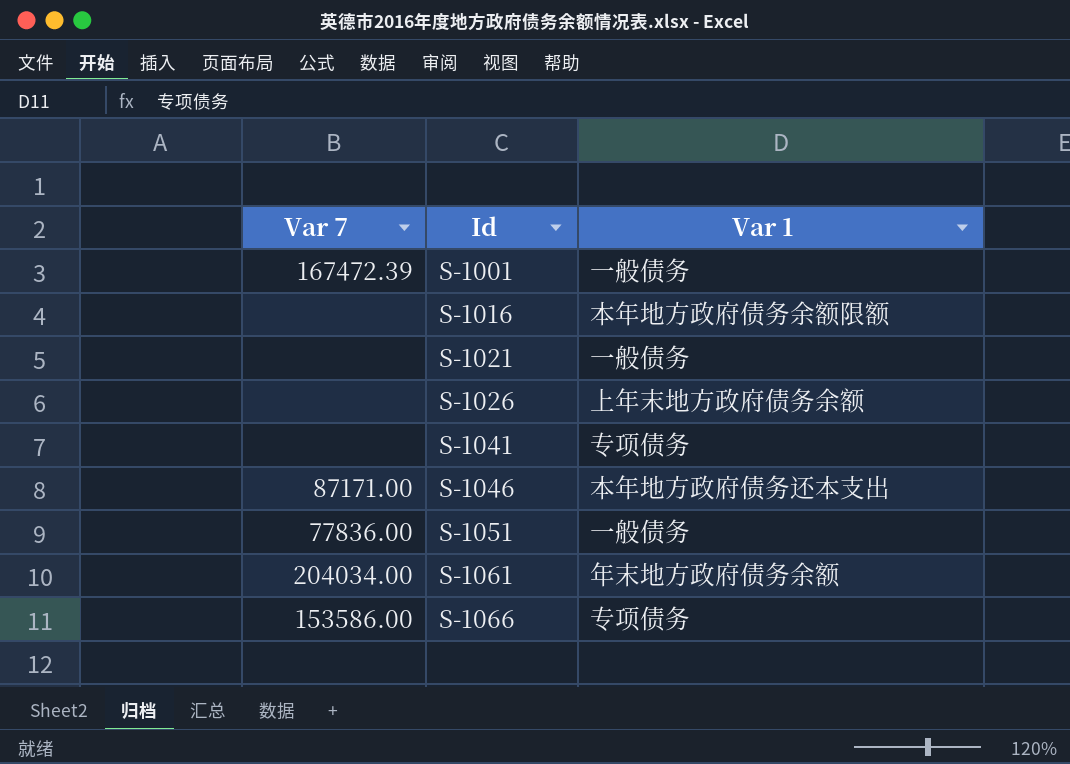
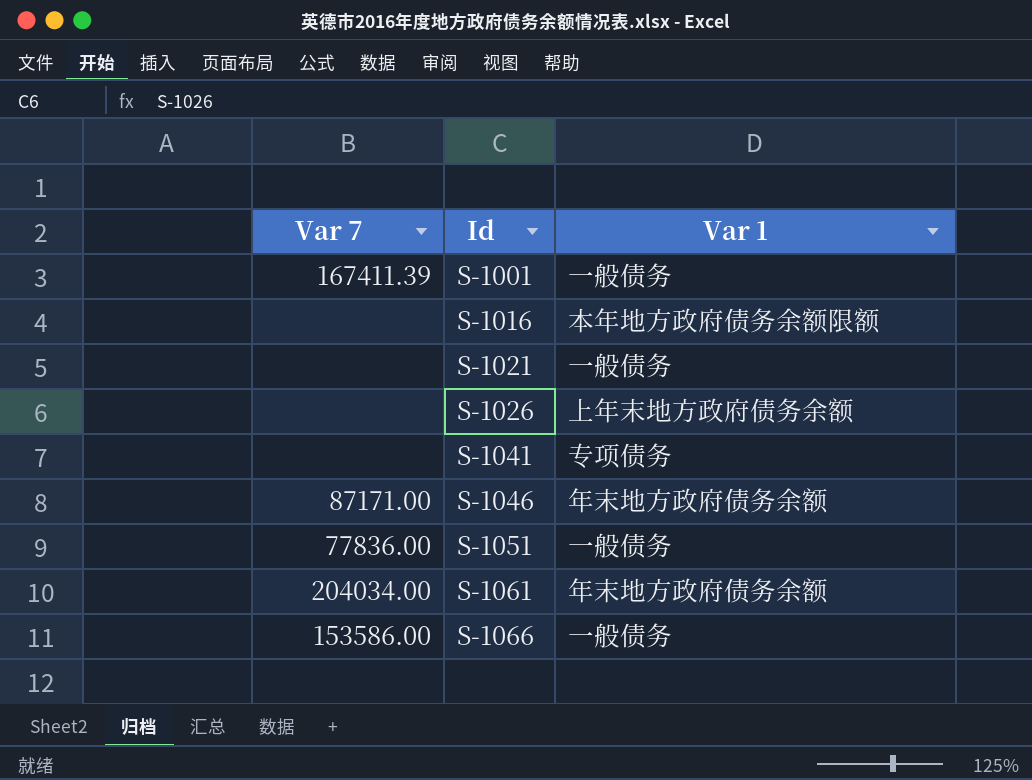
S-1001 | Var 7: 167472.39 -> 167411.39
S-1046 | Var 1: 本年地方政府债务还本支出 -> 年末地方政府债务余额
S-1066 | Var 1: 专项债务 -> 一般债务

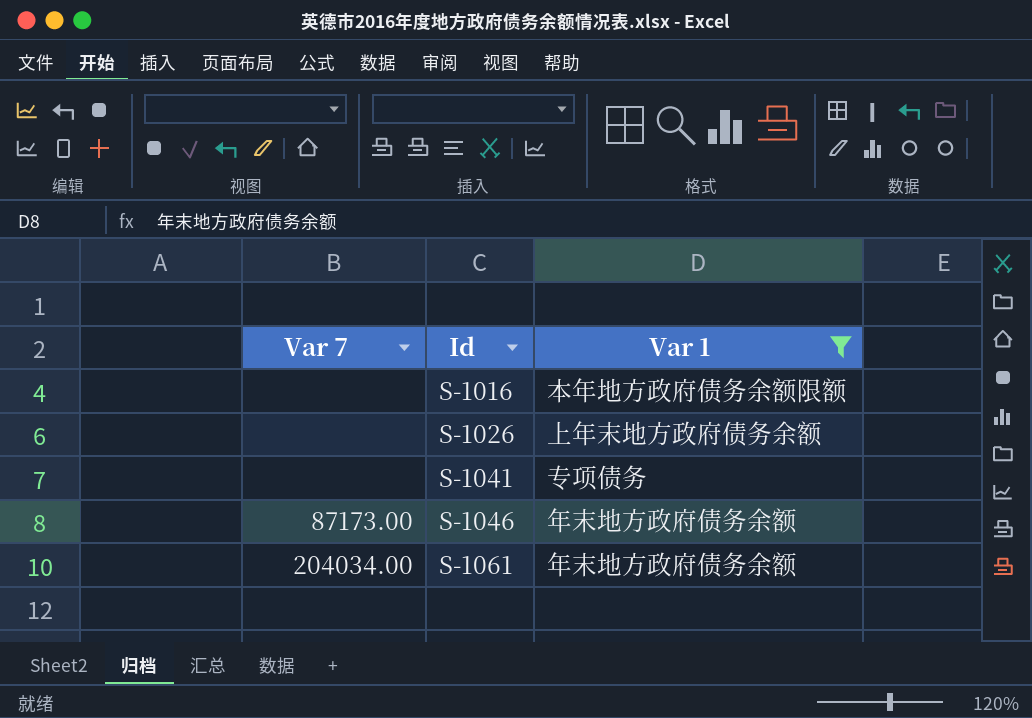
filter: none -> Var 1 != 一般债务
S-1046 | Var 7: 87171.00 -> 87173.00

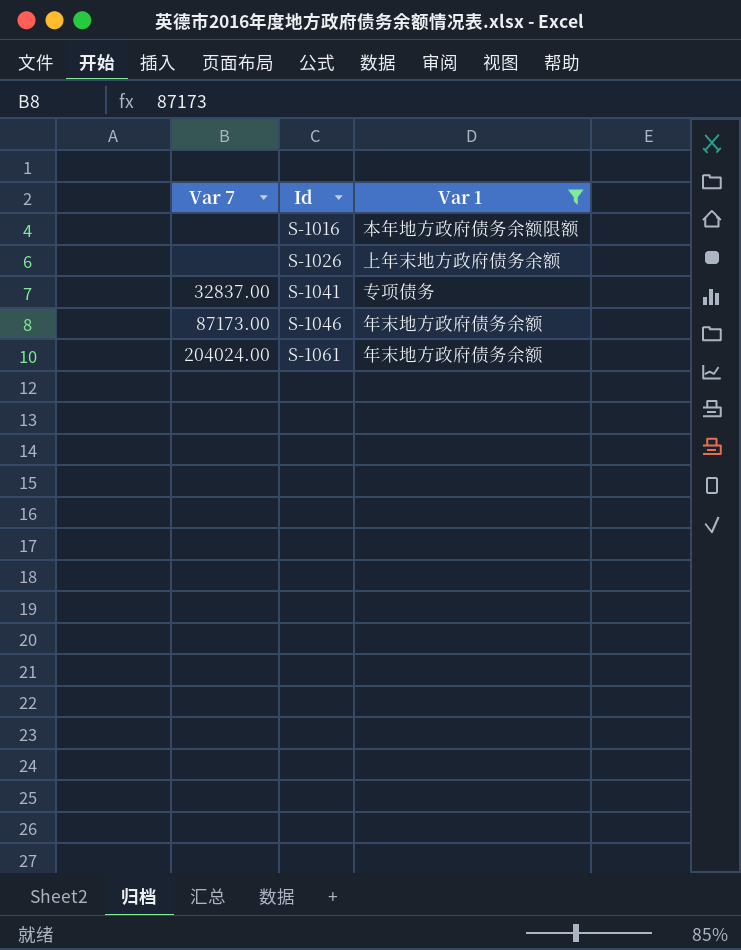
S-1041 | Var 7: none -> 32837.00
S-1061 | Var 7: 204034.00 -> 204024.00

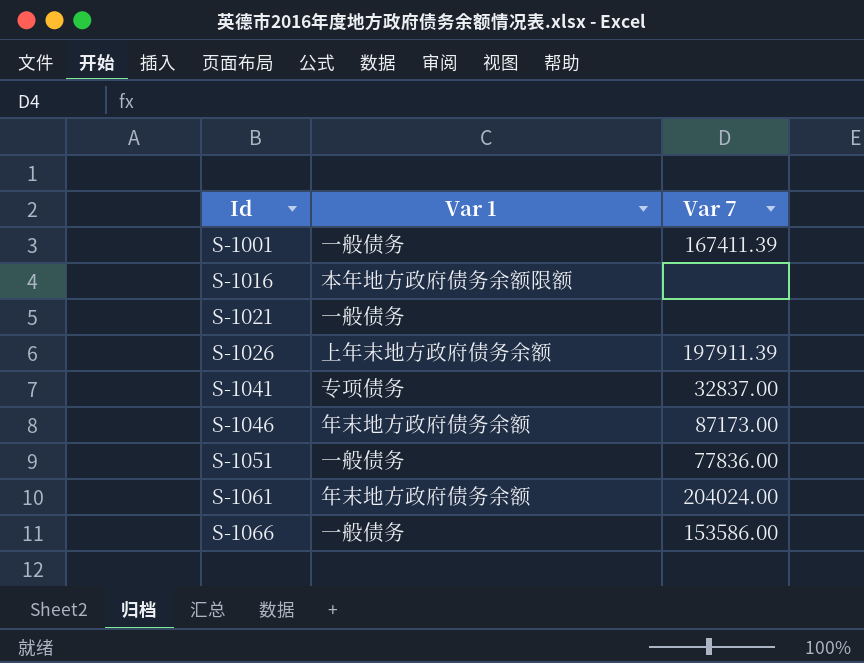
filter: Var 1 != 一般债务 -> none
column Var 7 | position: 1 -> 3
S-1026 | Var 7: none -> 197911.39

